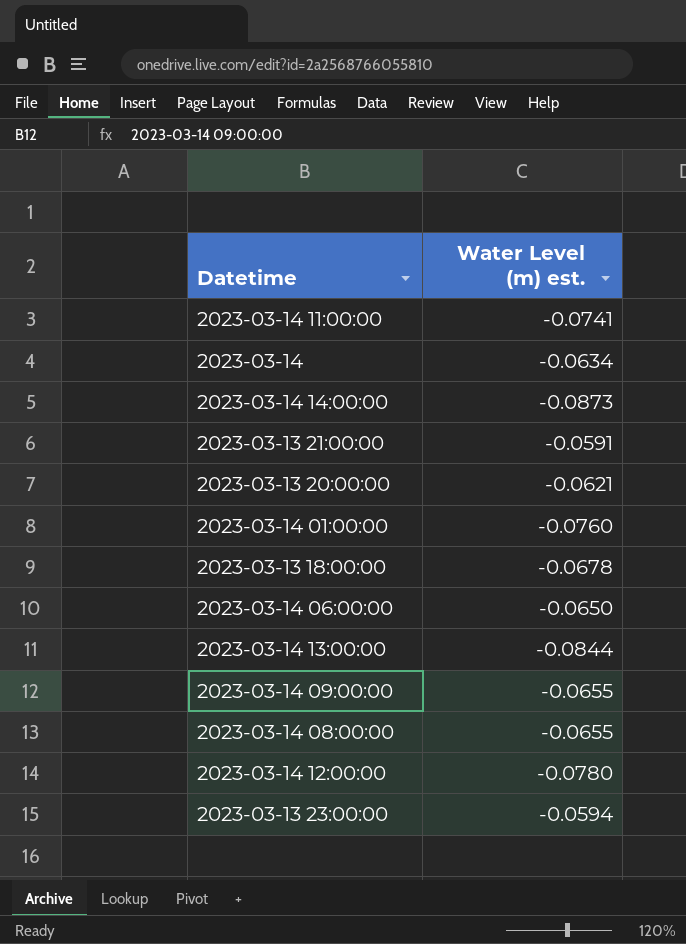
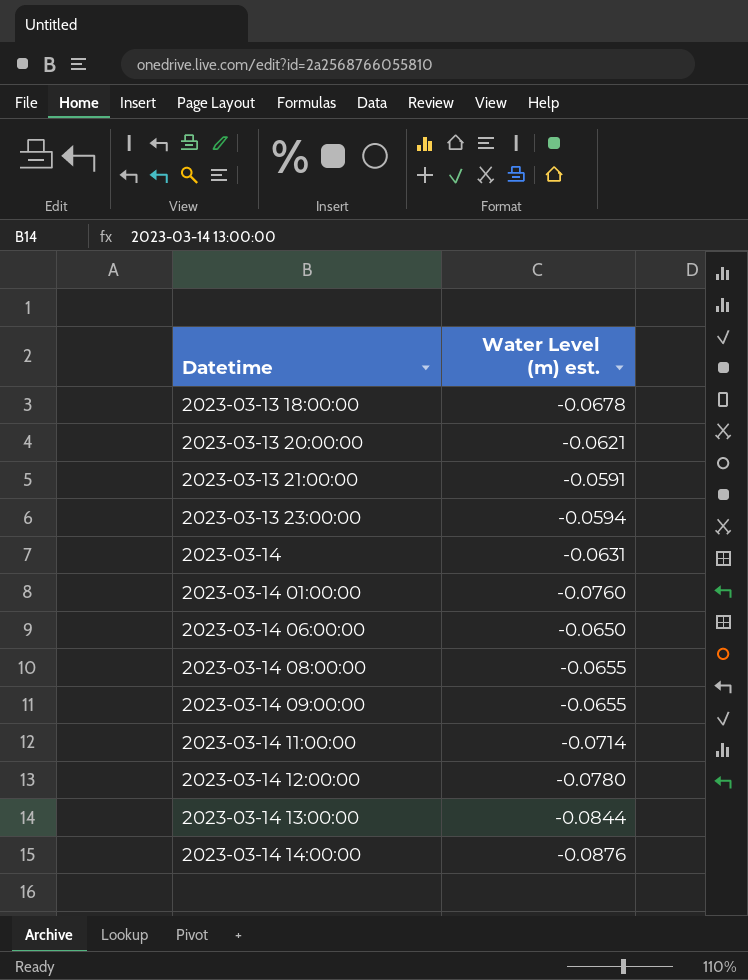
row order: none -> Datetime ascending
2023-03-14 | Water Level (m) est.: -0.0634 -> -0.0631
2023-03-14 11:00:00 | Water Level (m) est.: -0.0741 -> -0.0714
2023-03-14 14:00:00 | Water Level (m) est.: -0.0873 -> -0.0876

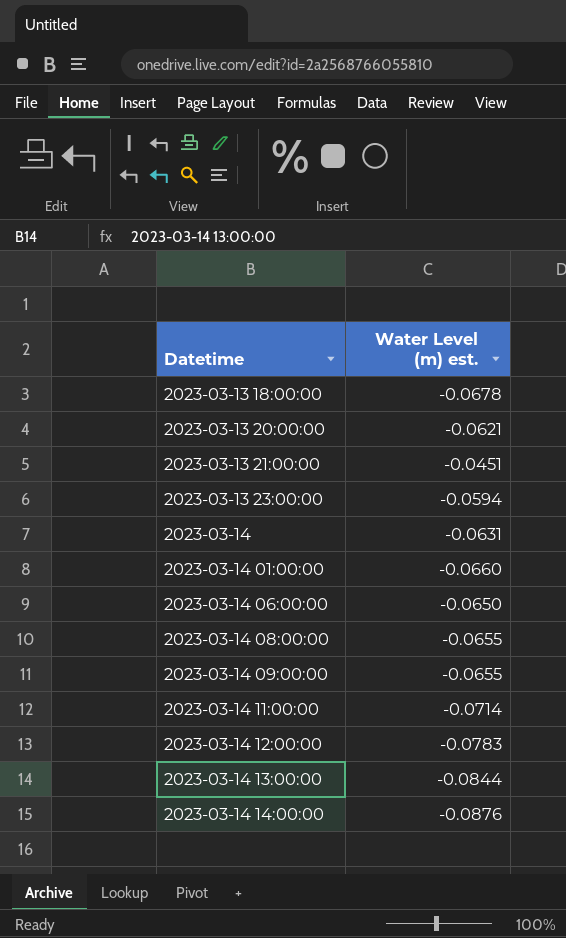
2023-03-13 21:00:00 | Water Level (m) est.: -0.0591 -> -0.0451
2023-03-14 01:00:00 | Water Level (m) est.: -0.0760 -> -0.0660
2023-03-14 12:00:00 | Water Level (m) est.: -0.0780 -> -0.0783

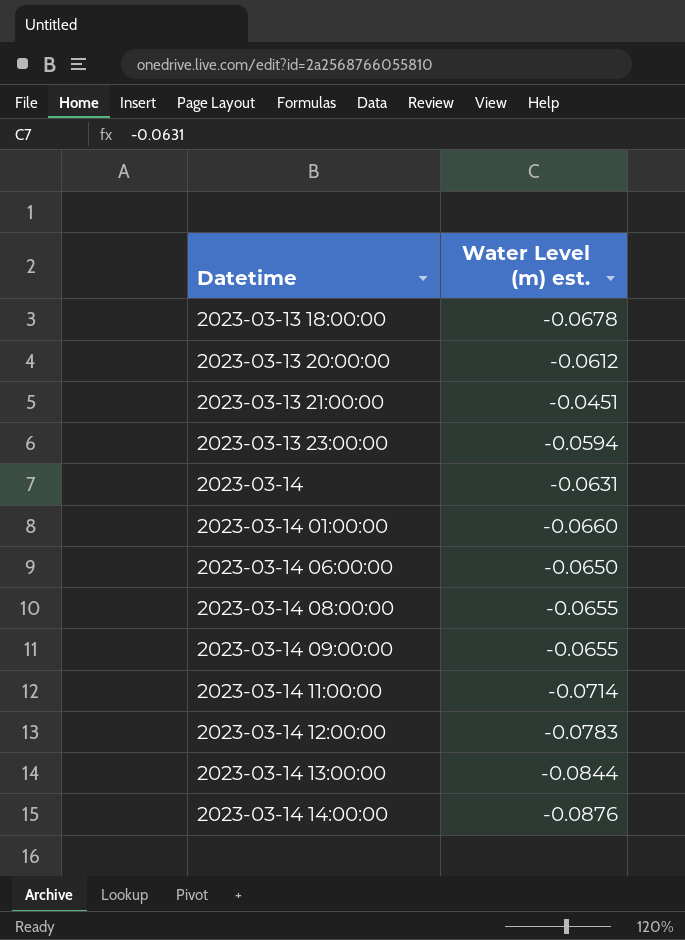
2023-03-13 20:00:00 | Water Level (m) est.: -0.0621 -> -0.0612

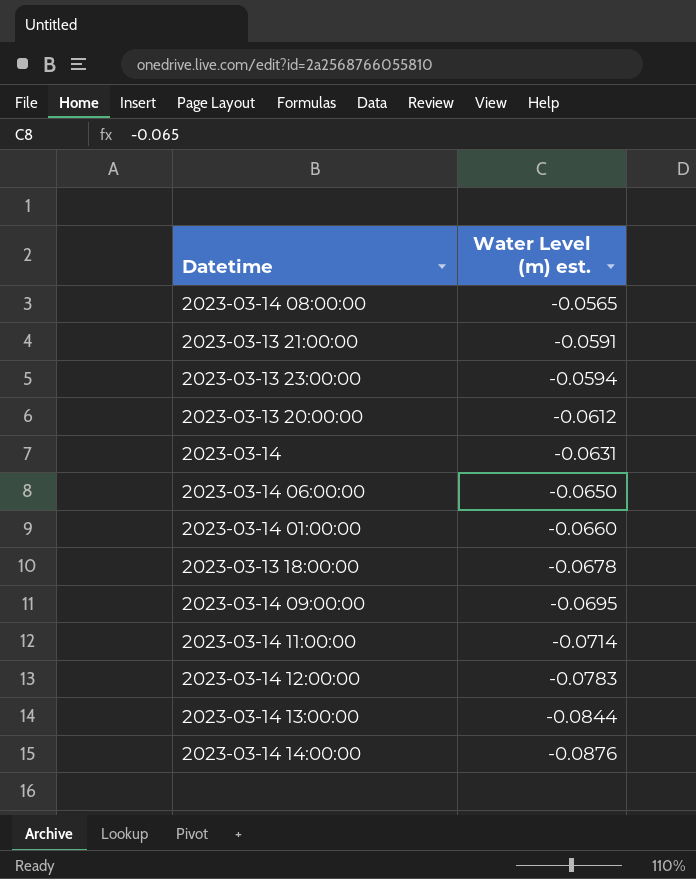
row order: Datetime ascending -> Water Level (m) est. descending
2023-03-14 08:00:00 | Water Level (m) est.: -0.0655 -> -0.0565
2023-03-13 21:00:00 | Water Level (m) est.: -0.0451 -> -0.0591
2023-03-14 09:00:00 | Water Level (m) est.: -0.0655 -> -0.0695

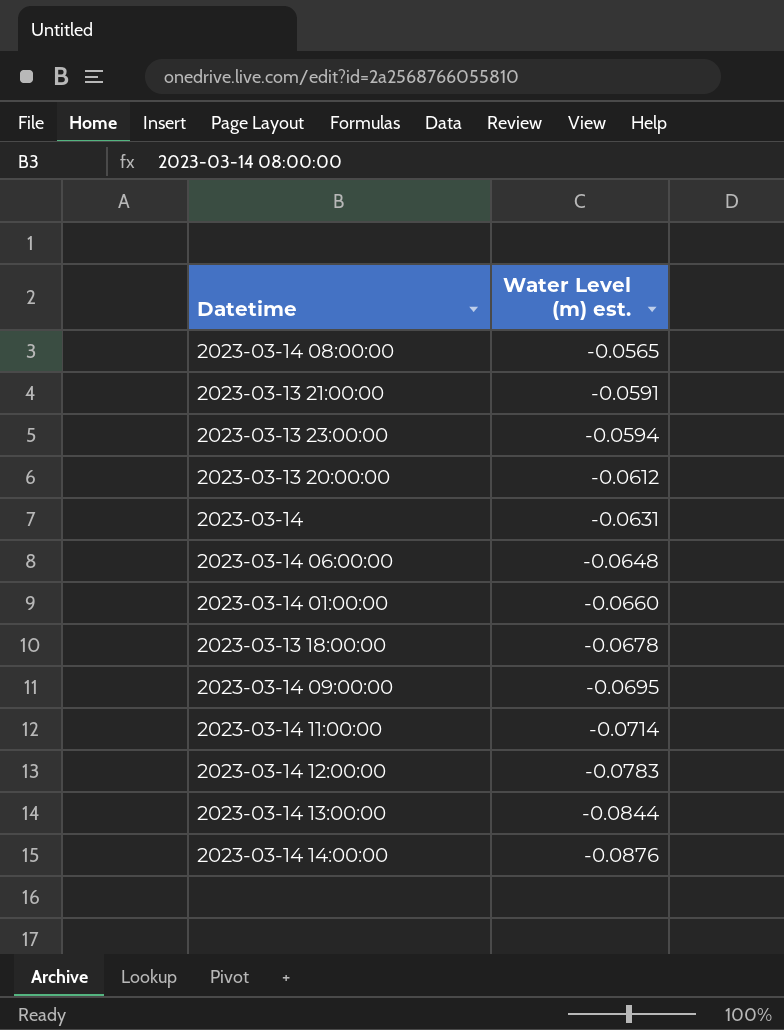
2023-03-14 06:00:00 | Water Level (m) est.: -0.0650 -> -0.0648

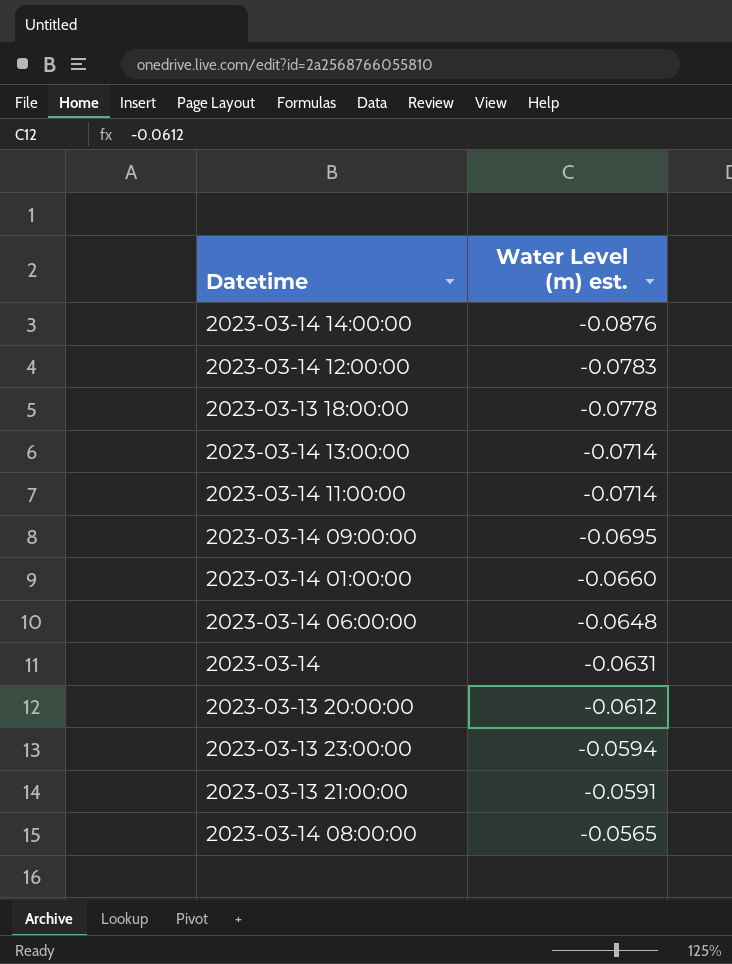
row order: Water Level (m) est. descending -> Water Level (m) est. ascending
2023-03-13 18:00:00 | Water Level (m) est.: -0.0678 -> -0.0778
2023-03-14 13:00:00 | Water Level (m) est.: -0.0844 -> -0.0714

